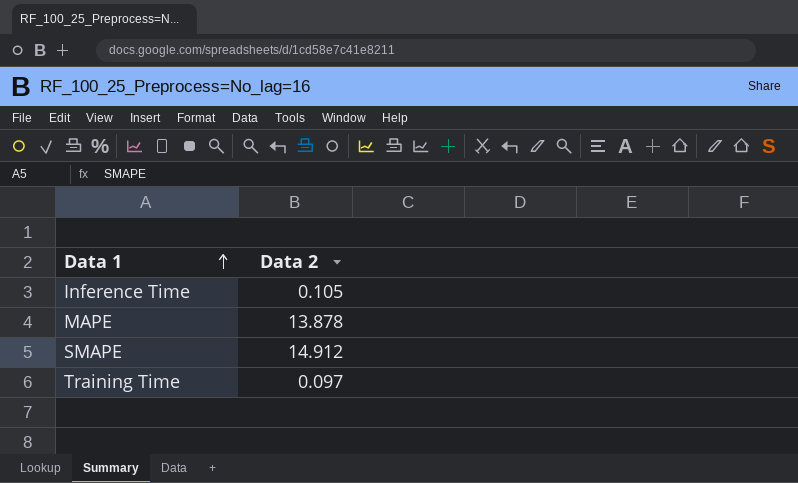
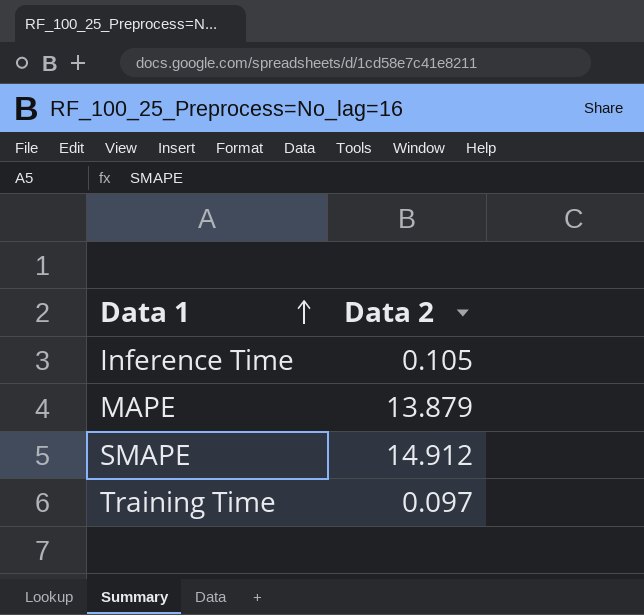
MAPE | Data 2: 13.878 -> 13.879

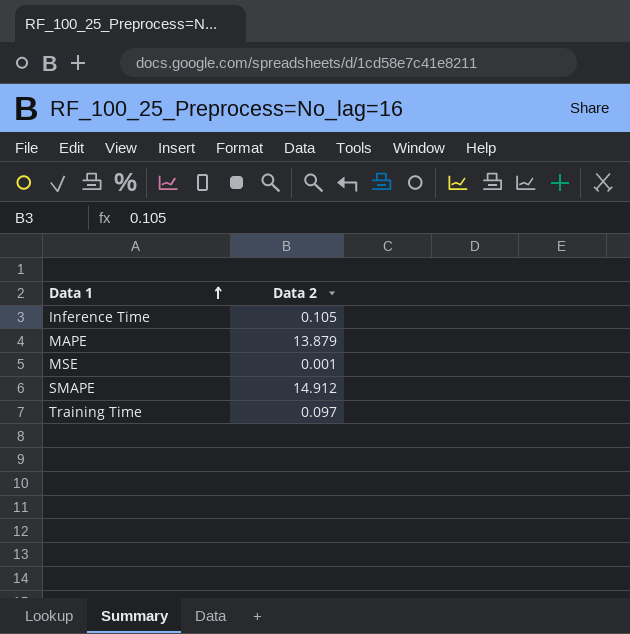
row MSE: none -> 0.001

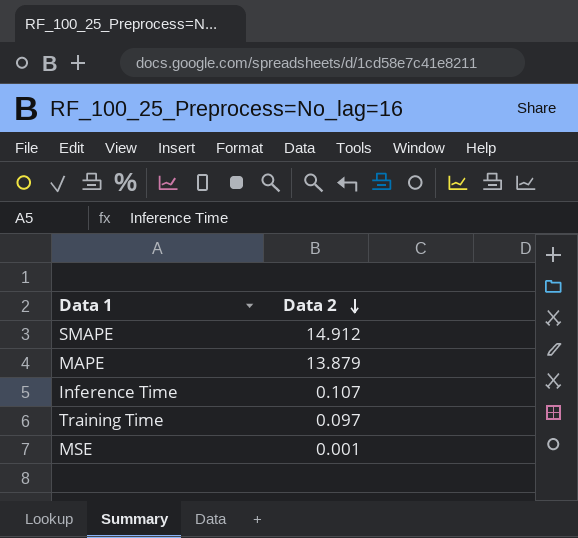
row order: Data 1 ascending -> Data 2 descending
Inference Time | Data 2: 0.105 -> 0.107

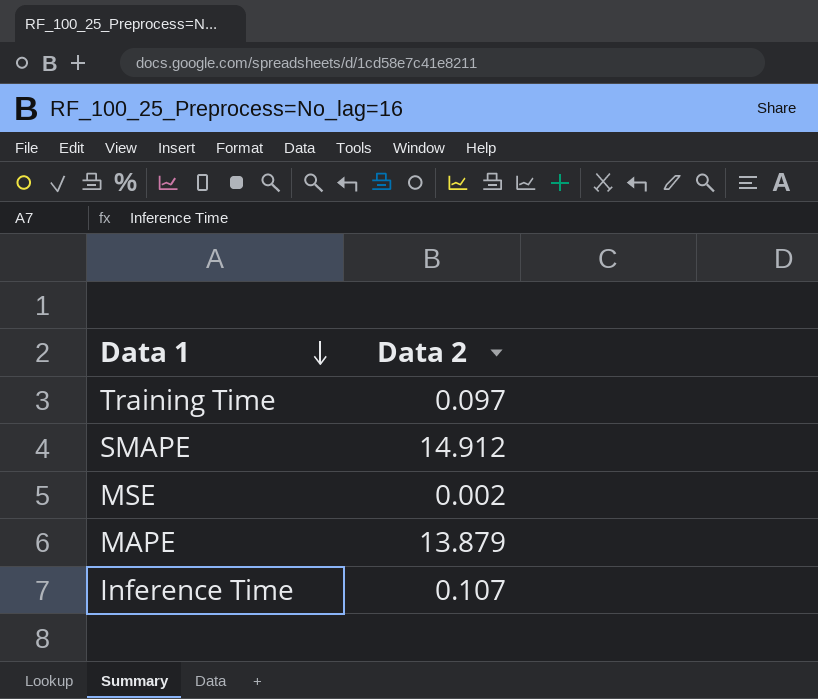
row order: Data 2 descending -> Data 1 descending
MSE | Data 2: 0.001 -> 0.002

